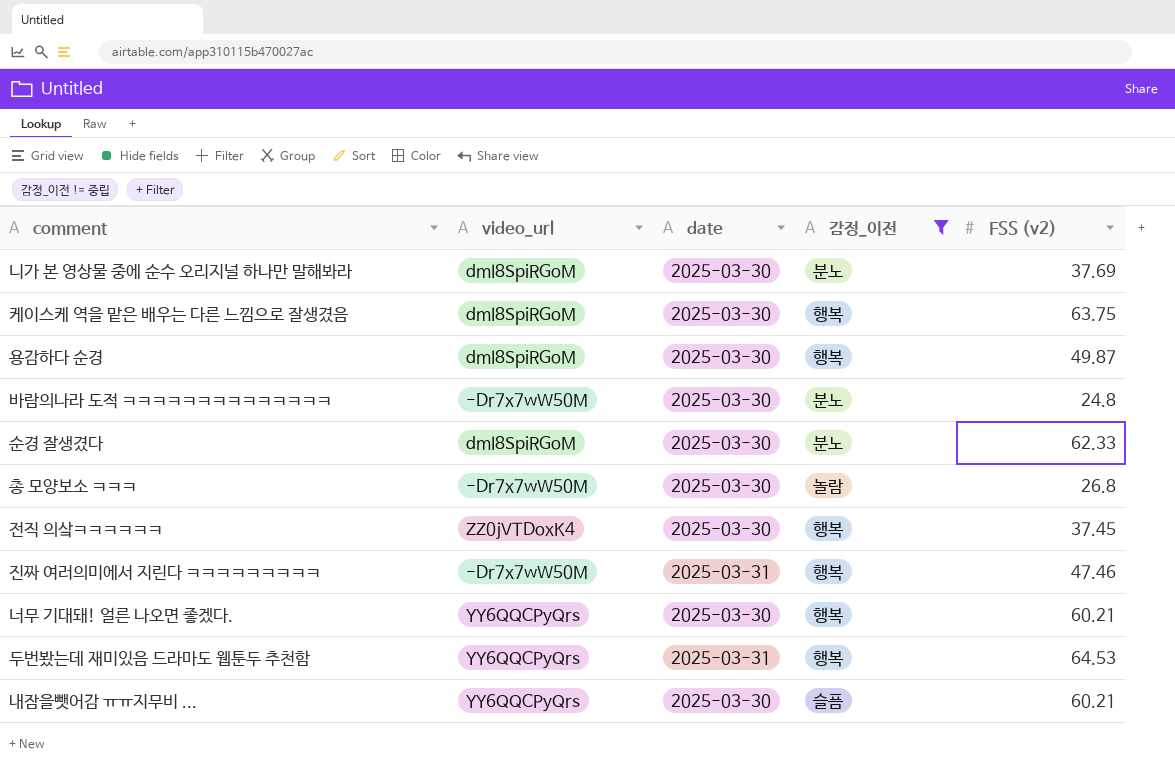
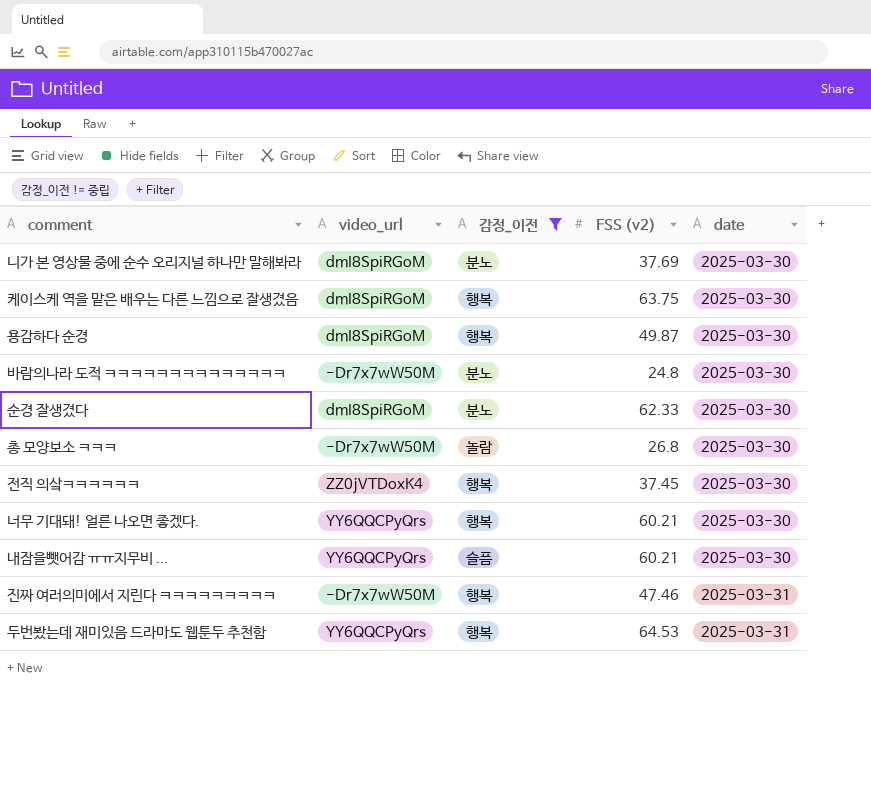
row order: none -> date ascending
column date | position: 3 -> 5

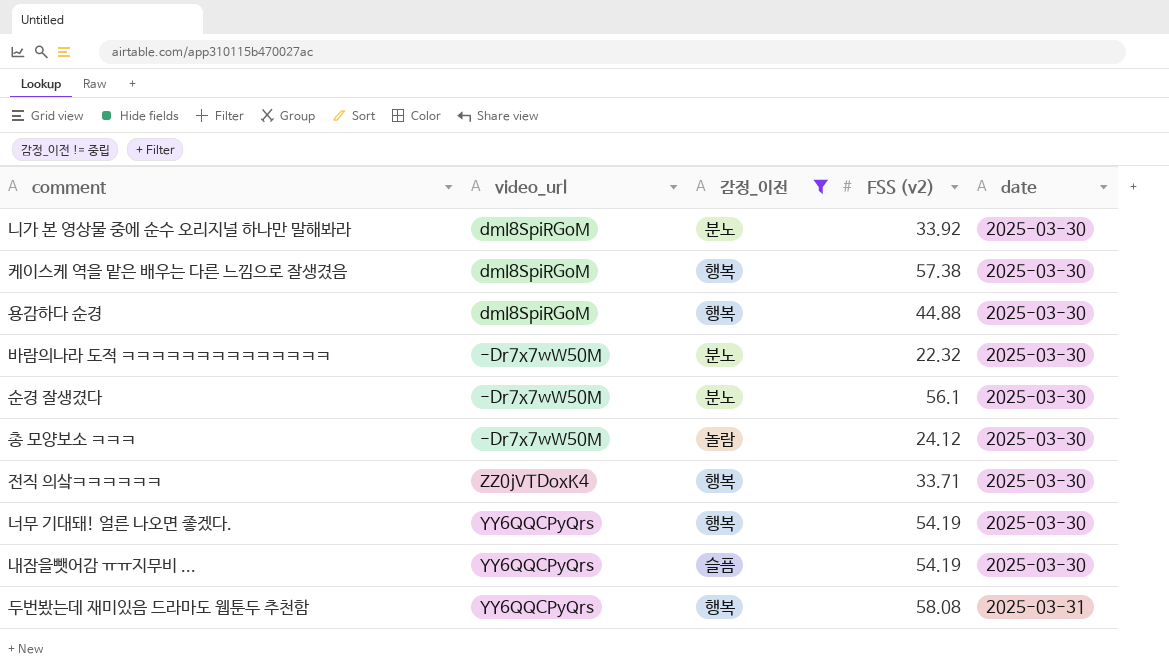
row 진짜 여러의미에서 지린다 ㅋㅋㅋㅋㅋㅋㅋㅋㅋ: -Dr7x7wW50M | 행복 | 47.46 | 2025-03-31 -> none
니가 본 영상물 중에 순수 오리지널 하나만 말해봐라 | FSS (v2): 37.69 -> 33.92
케이스케 역을 맡은 배우는 다른 느낌으로 잘생겼음 | FSS (v2): 63.75 -> 57.38
용감하다 순경 | FSS (v2): 49.87 -> 44.88
바람의나라 도적 ㅋㅋㅋㅋㅋㅋㅋㅋㅋㅋㅋㅋㅋㅋ | FSS (v2): 24.8 -> 22.32
순경 잘생겼다 | video_url: dmI8SpiRGoM -> -Dr7x7wW50M
순경 잘생겼다 | FSS (v2): 62.33 -> 56.1
총 모양보소 ㅋㅋㅋ | FSS (v2): 26.8 -> 24.12
전직 의샄ㅋㅋㅋㅋㅋㅋ | FSS (v2): 37.45 -> 33.71
너무 기대돼! 얼른 나오면 좋겠다. | FSS (v2): 60.21 -> 54.19
내잠을뺏어감 ㅠㅠ지무비 ... | FSS (v2): 60.21 -> 54.19
두번봤는데 재미있음 드라마도 웹툰두 추천함 | FSS (v2): 64.53 -> 58.08

